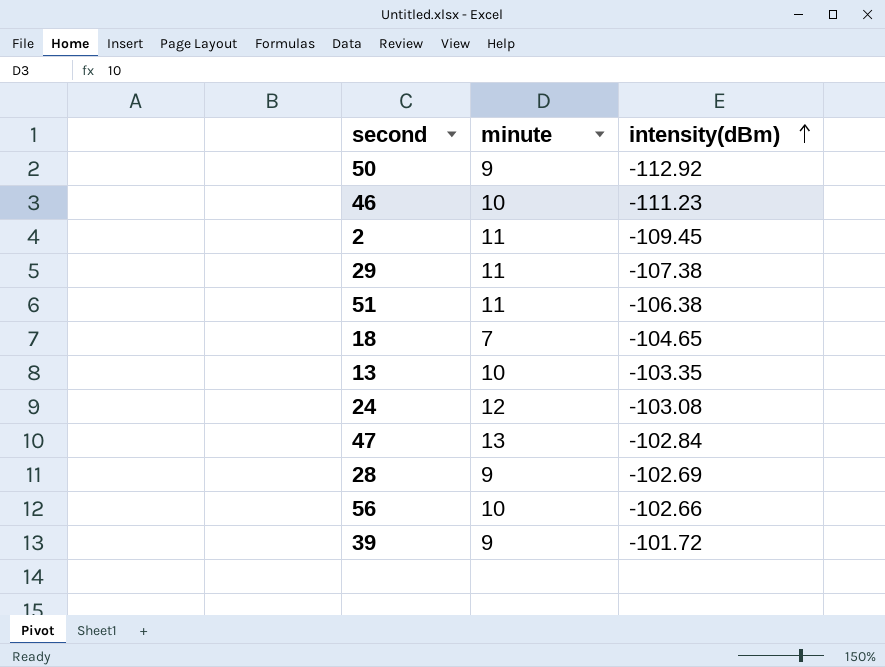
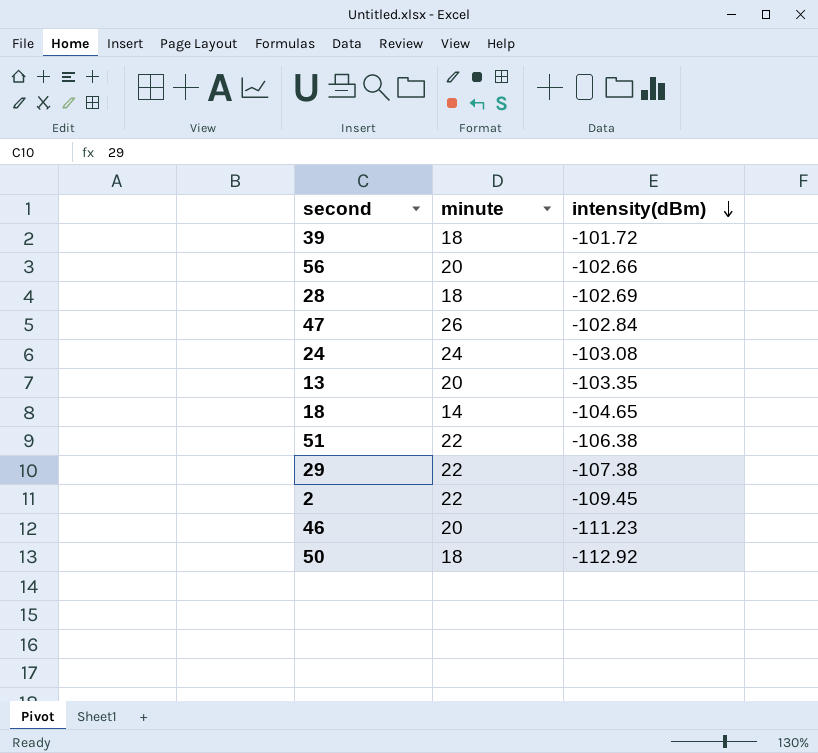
row order: intensity(dBm) ascending -> intensity(dBm) descending
39 | minute: 9 -> 18
56 | minute: 10 -> 20
28 | minute: 9 -> 18
47 | minute: 13 -> 26
24 | minute: 12 -> 24
13 | minute: 10 -> 20
18 | minute: 7 -> 14
51 | minute: 11 -> 22
29 | minute: 11 -> 22
2 | minute: 11 -> 22
46 | minute: 10 -> 20
50 | minute: 9 -> 18

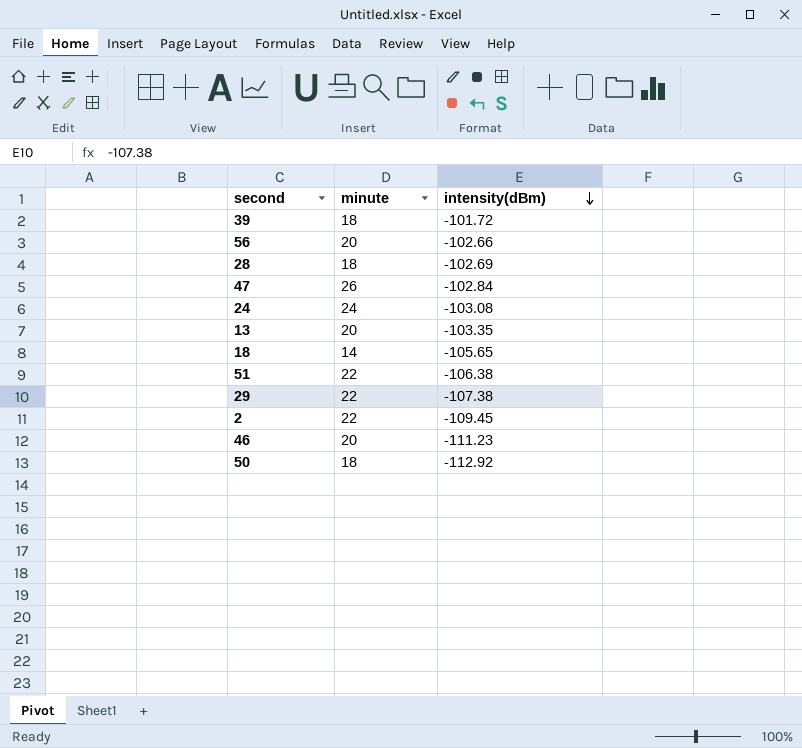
18 | intensity(dBm): -104.65 -> -105.65

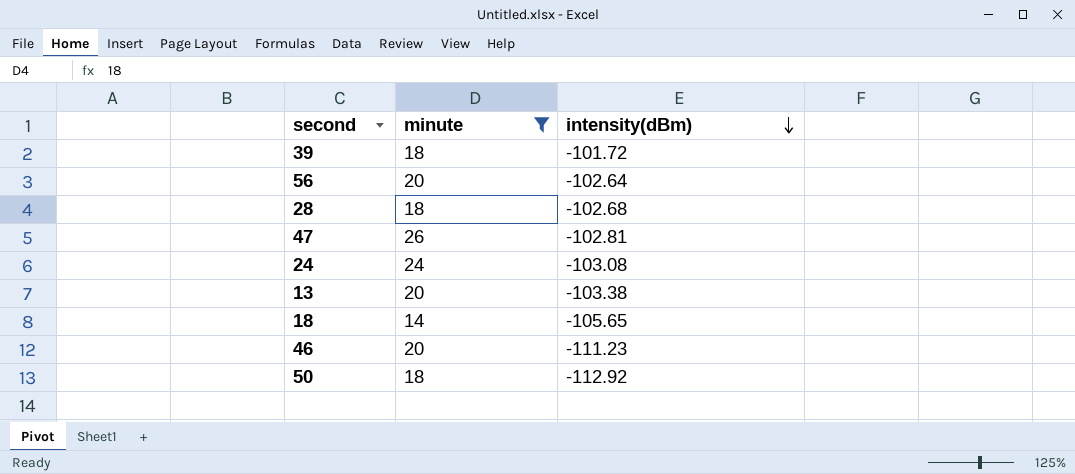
filter: none -> minute != 22
56 | intensity(dBm): -102.66 -> -102.64
28 | intensity(dBm): -102.69 -> -102.68
47 | intensity(dBm): -102.84 -> -102.81
13 | intensity(dBm): -103.35 -> -103.38

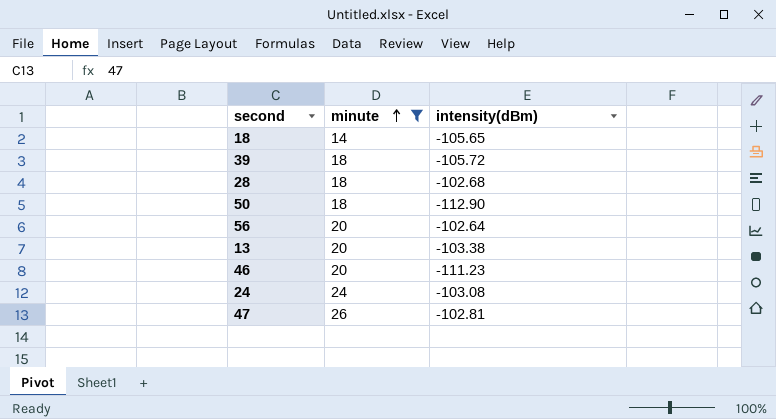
row order: intensity(dBm) descending -> minute ascending
39 | intensity(dBm): -101.72 -> -105.72
50 | intensity(dBm): -112.92 -> -112.90

